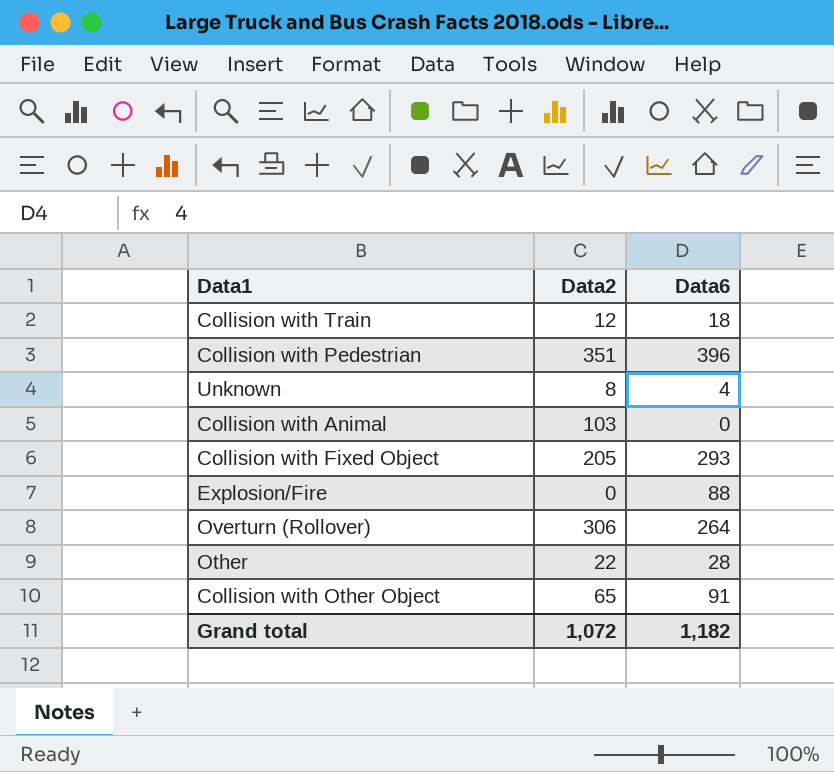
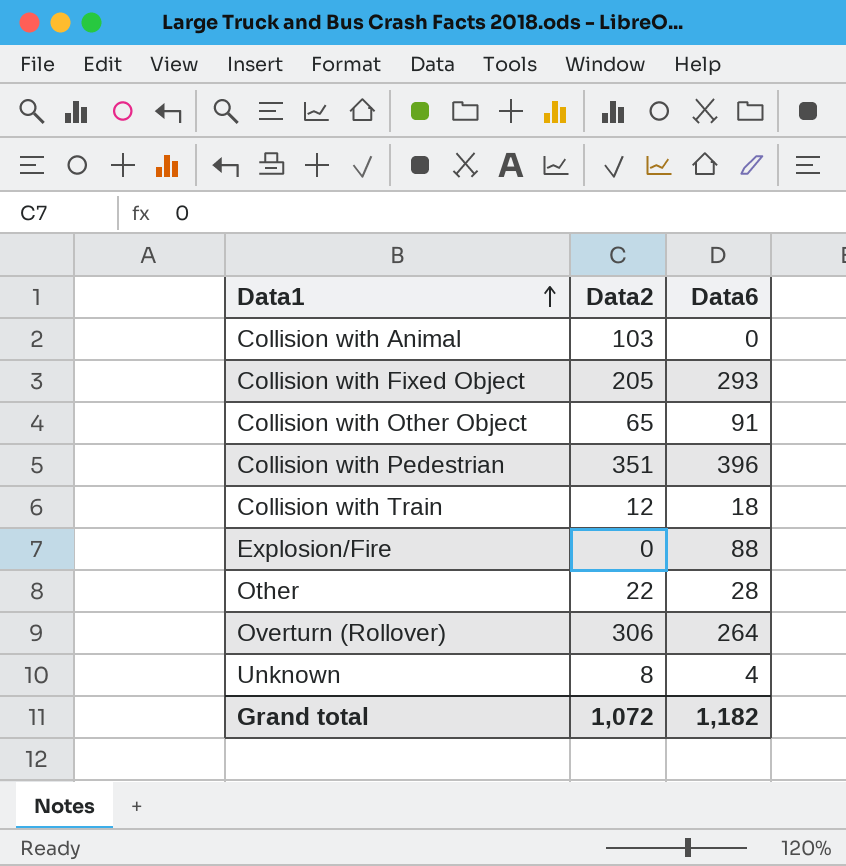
row order: none -> Data1 ascending

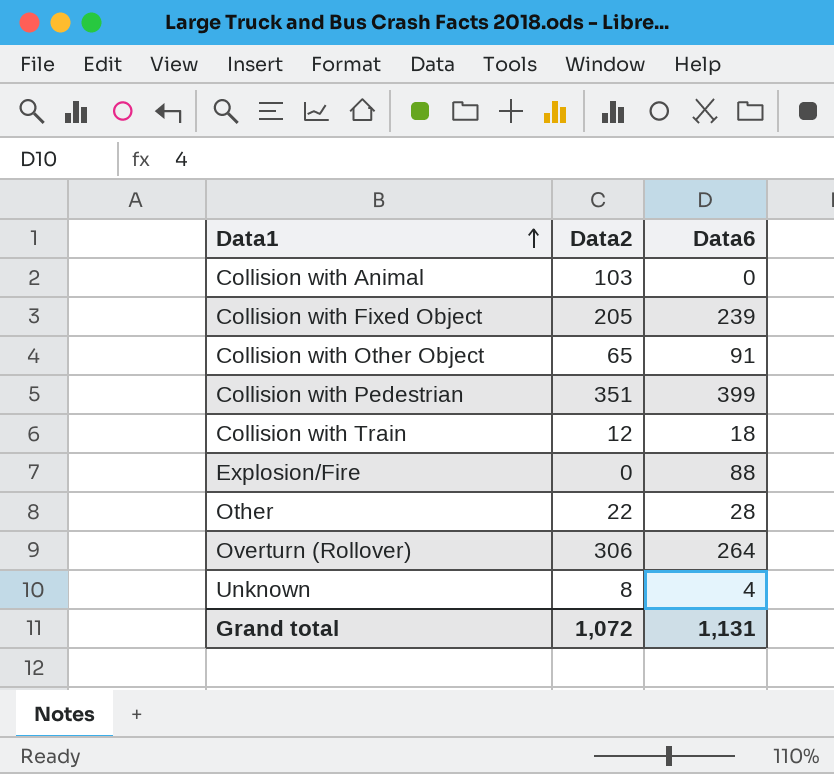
Collision with Fixed Object | Data6: 293 -> 239
Collision with Pedestrian | Data6: 396 -> 399
Grand total | Data6: 1,182 -> 1,131

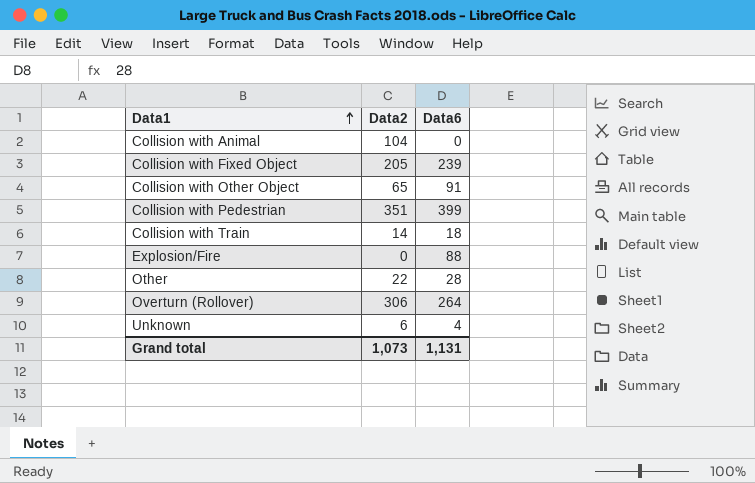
Collision with Animal | Data2: 103 -> 104
Collision with Train | Data2: 12 -> 14
Unknown | Data2: 8 -> 6
Grand total | Data2: 1,072 -> 1,073

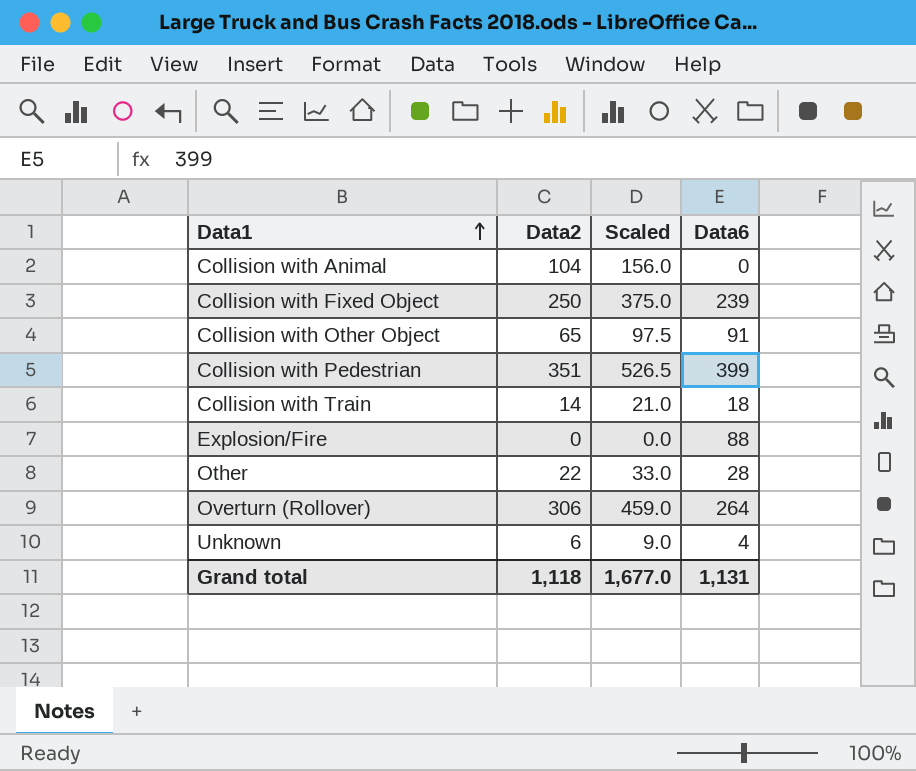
column Scaled | formula: none -> [Data2] * 1.5
Collision with Fixed Object | Data2: 205 -> 250
Grand total | Data2: 1,073 -> 1,118

